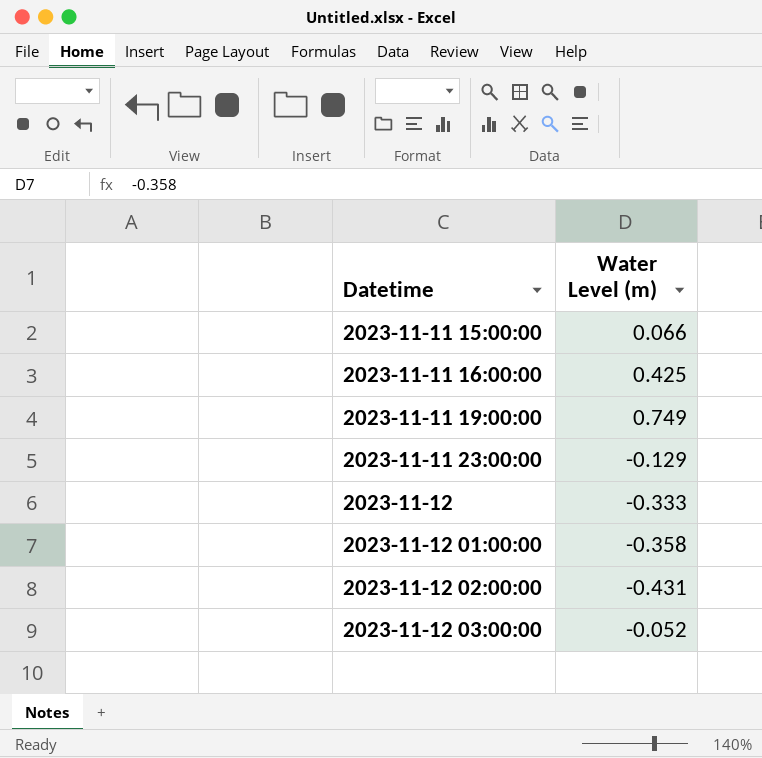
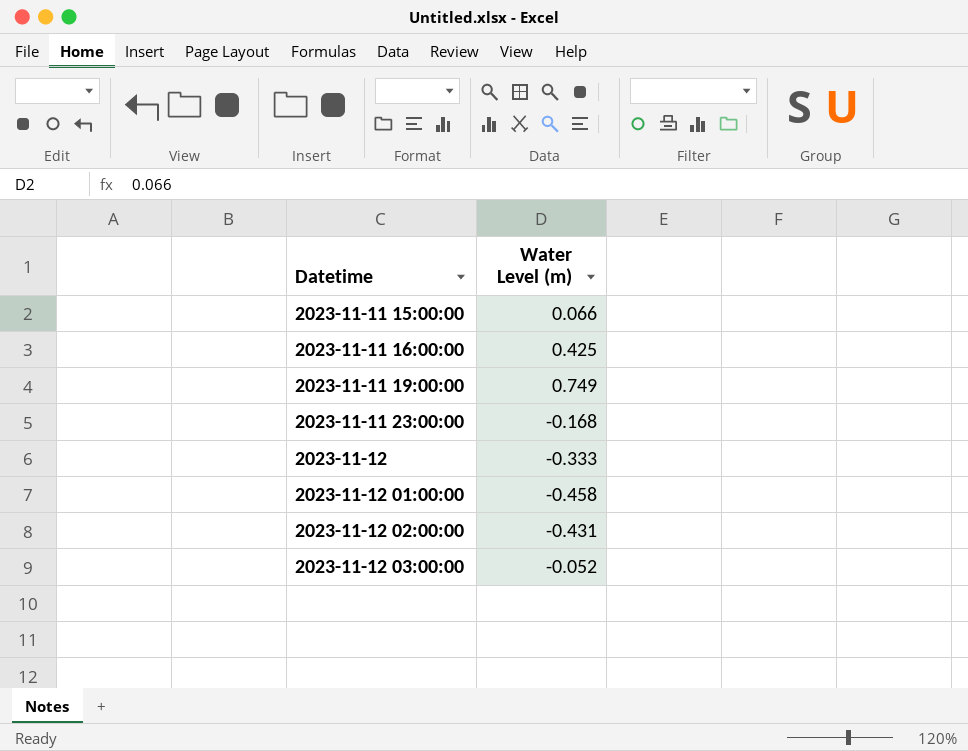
2023-11-11 23:00:00 | Water Level (m): -0.129 -> -0.168
2023-11-12 01:00:00 | Water Level (m): -0.358 -> -0.458

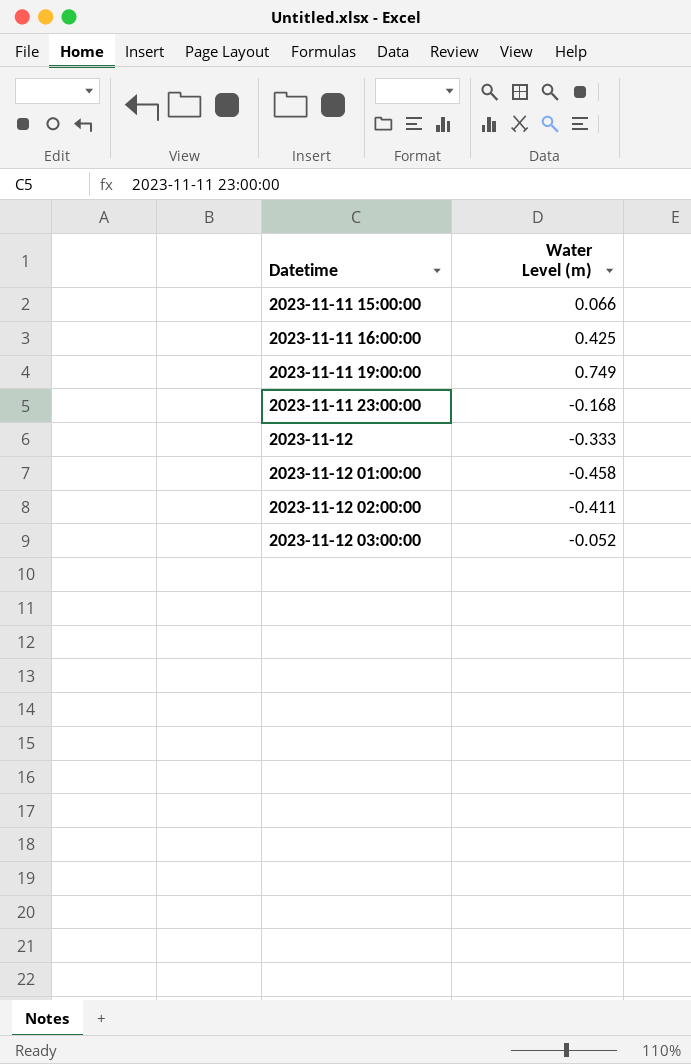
2023-11-12 02:00:00 | Water Level (m): -0.431 -> -0.411

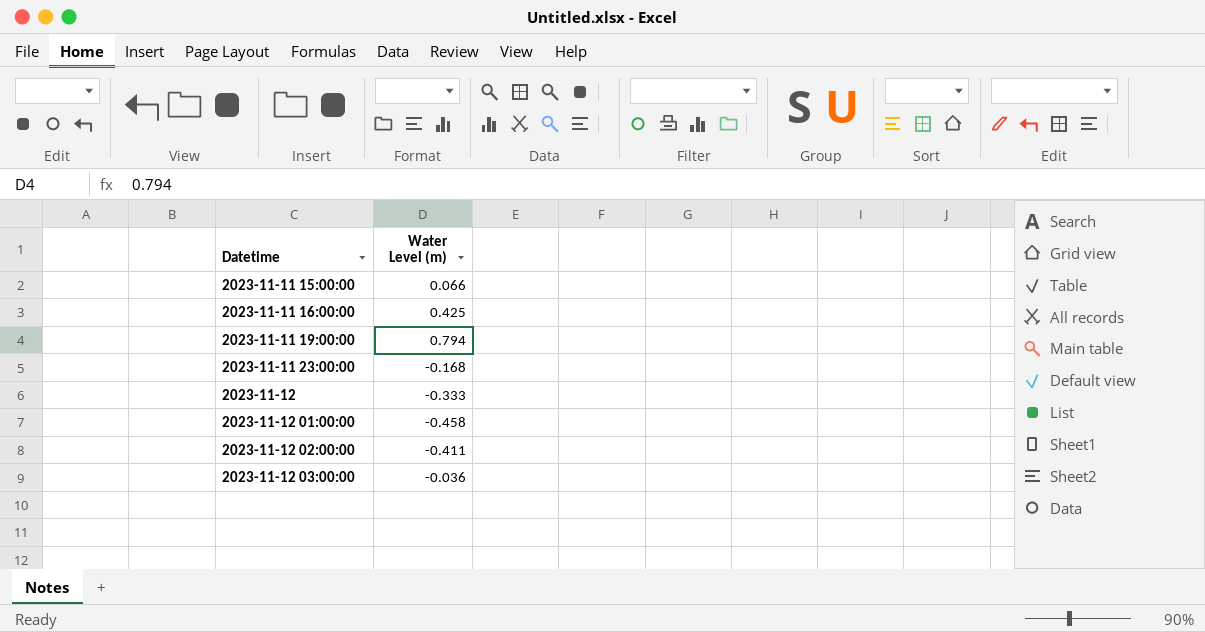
2023-11-11 19:00:00 | Water Level (m): 0.749 -> 0.794
2023-11-12 03:00:00 | Water Level (m): -0.052 -> -0.036

